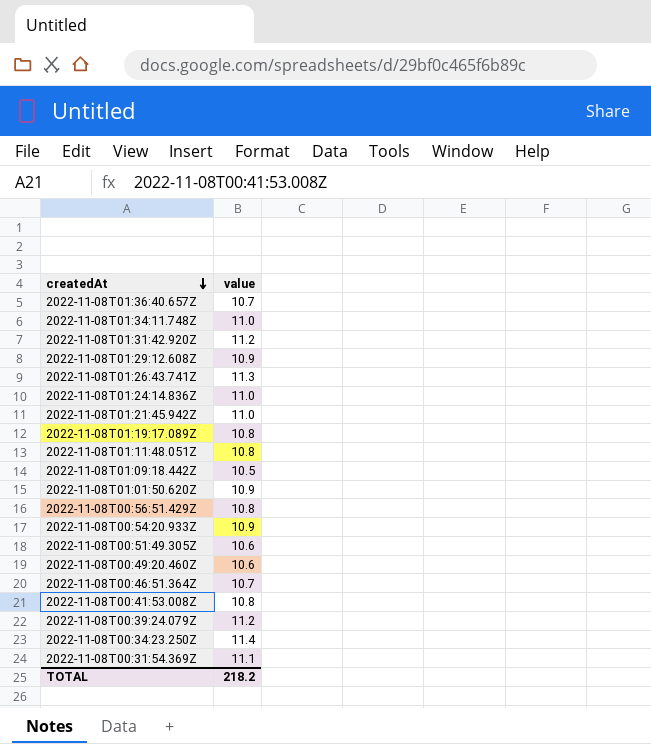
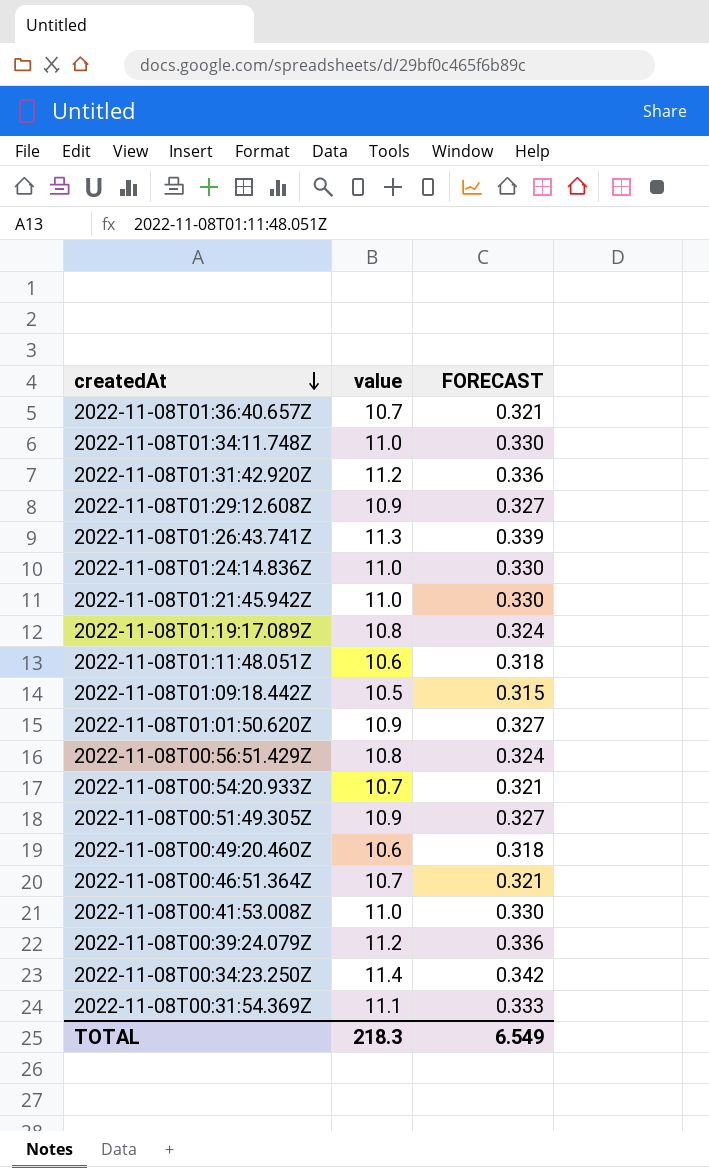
column FORECAST | formula: none -> [value] * 0.03
2022-11-08T01:11:48.051Z | value: 10.8 -> 10.6
2022-11-08T00:54:20.933Z | value: 10.9 -> 10.7
2022-11-08T00:51:49.305Z | value: 10.6 -> 10.9
2022-11-08T00:41:53.008Z | value: 10.8 -> 11.0
TOTAL | value: 218.2 -> 218.3

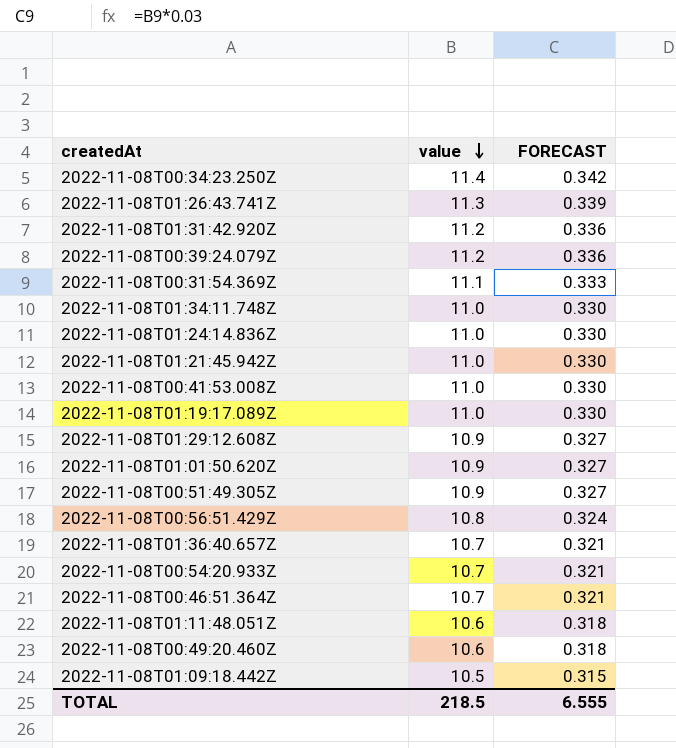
row order: createdAt descending -> value descending
2022-11-08T01:19:17.089Z | value: 10.8 -> 11.0
2022-11-08T01:19:17.089Z | FORECAST: 0.324 -> 0.330
TOTAL | value: 218.3 -> 218.5
TOTAL | FORECAST: 6.549 -> 6.555

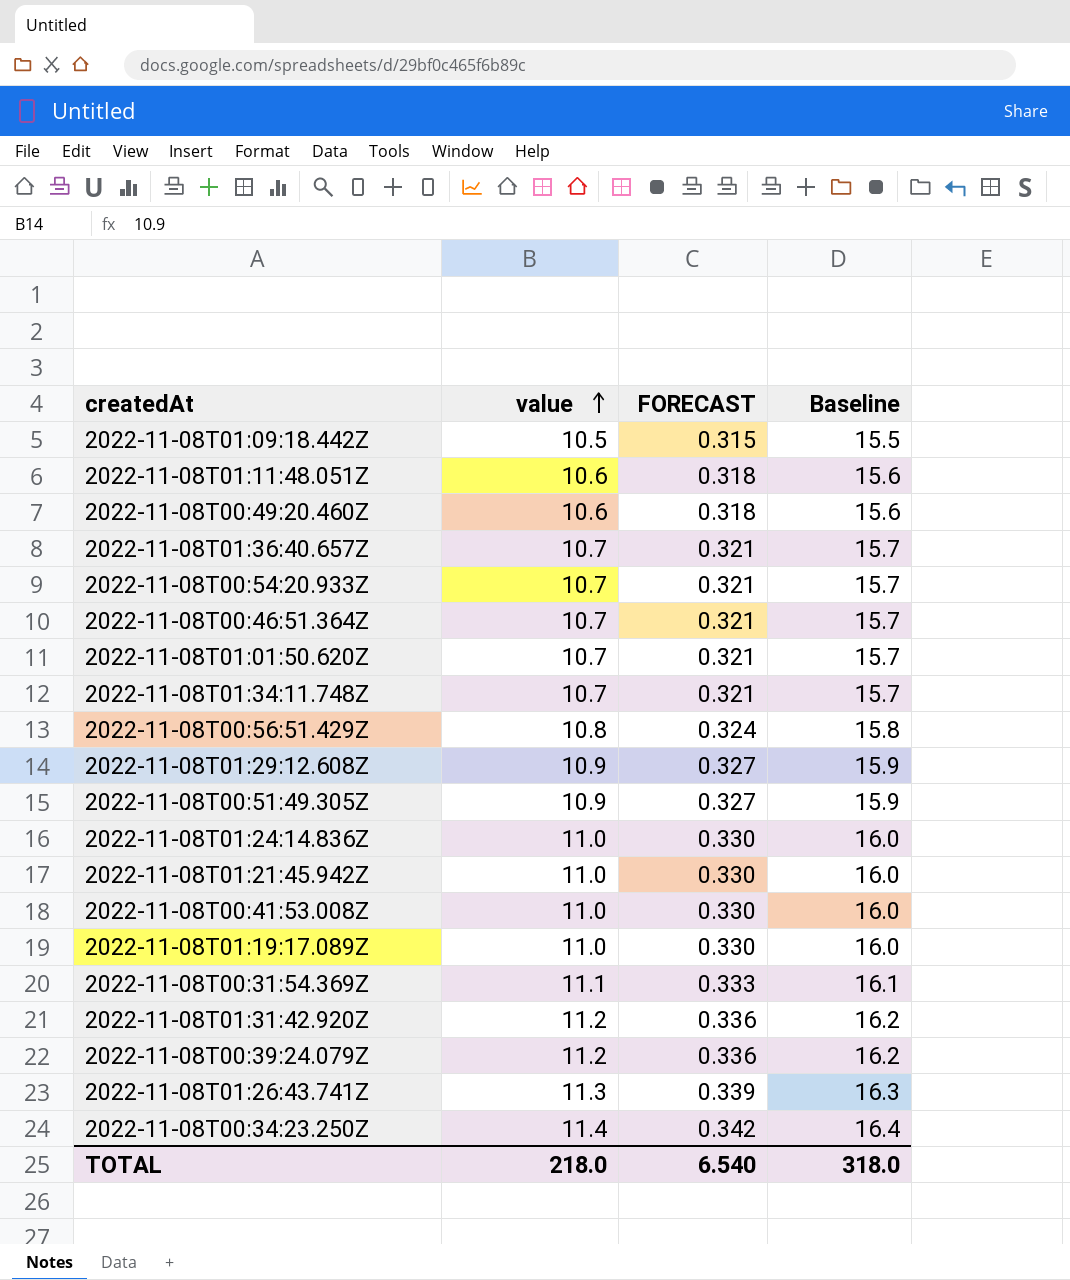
row order: value descending -> value ascending
column Baseline | formula: none -> [value] + 5
2022-11-08T01:01:50.620Z | value: 10.9 -> 10.7
2022-11-08T01:01:50.620Z | FORECAST: 0.327 -> 0.321
2022-11-08T01:34:11.748Z | value: 11.0 -> 10.7
2022-11-08T01:34:11.748Z | FORECAST: 0.330 -> 0.321
TOTAL | value: 218.5 -> 218.0
TOTAL | FORECAST: 6.555 -> 6.540

